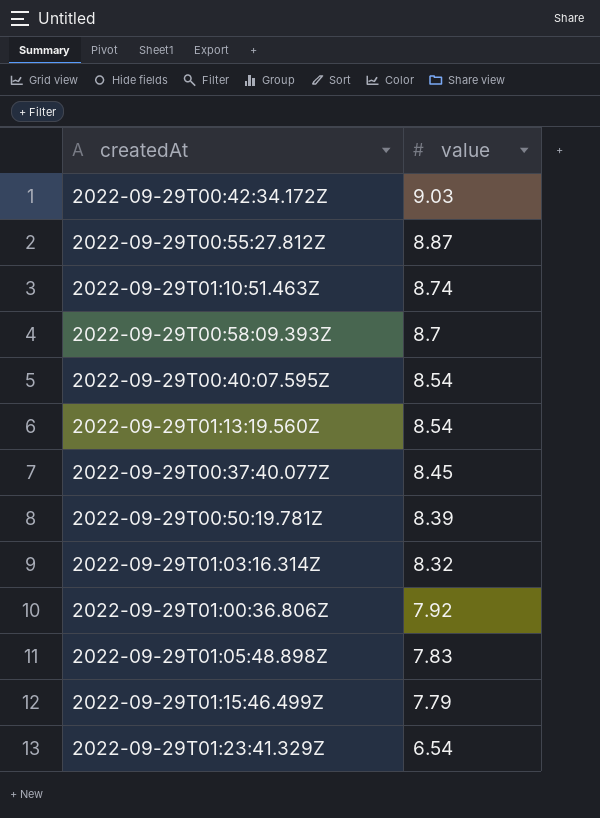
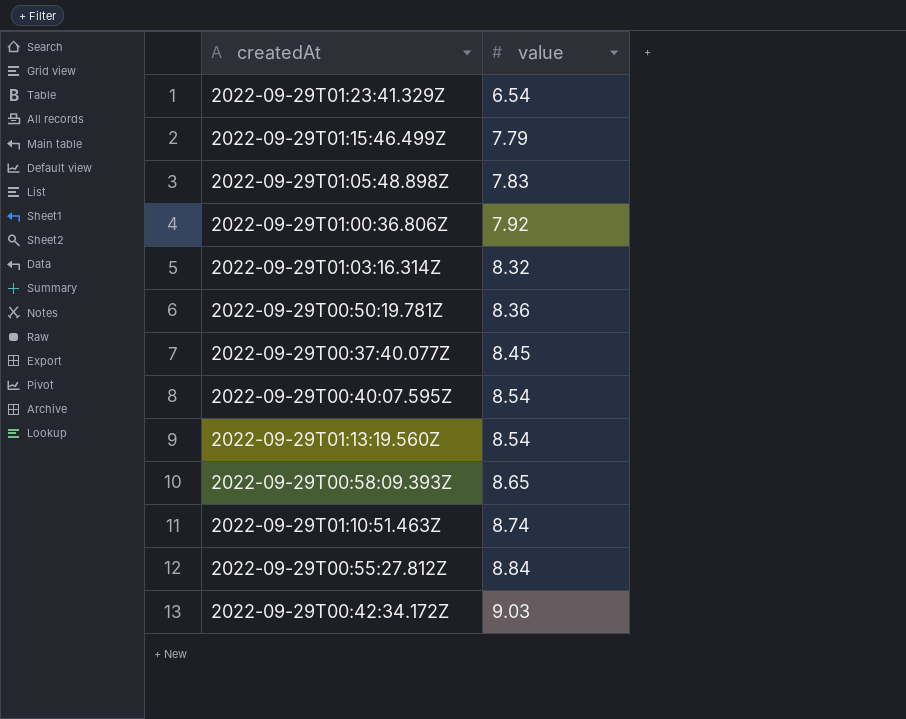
row order: value descending -> value ascending
2022-09-29T00:50:19.781Z | value: 8.39 -> 8.36
2022-09-29T00:58:09.393Z | value: 8.7 -> 8.65
2022-09-29T00:55:27.812Z | value: 8.87 -> 8.84

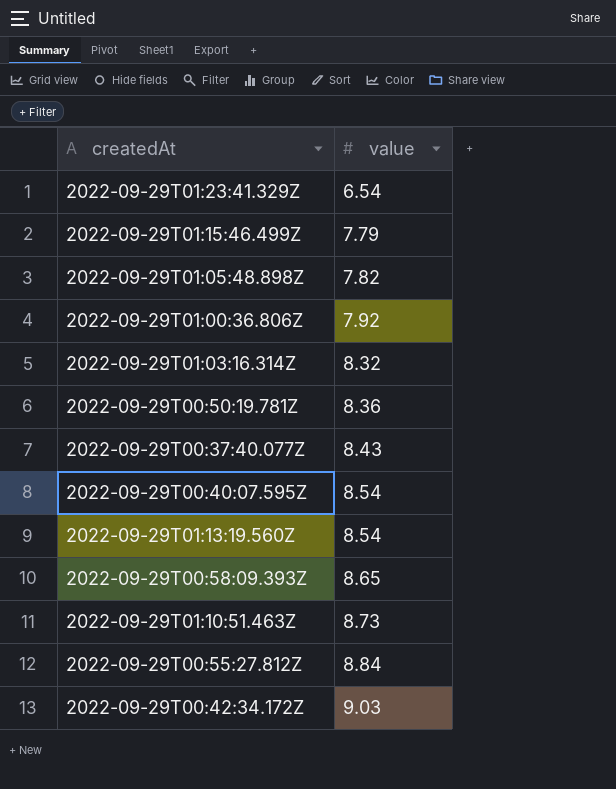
2022-09-29T01:05:48.898Z | value: 7.83 -> 7.82
2022-09-29T00:37:40.077Z | value: 8.45 -> 8.43
2022-09-29T01:10:51.463Z | value: 8.74 -> 8.73

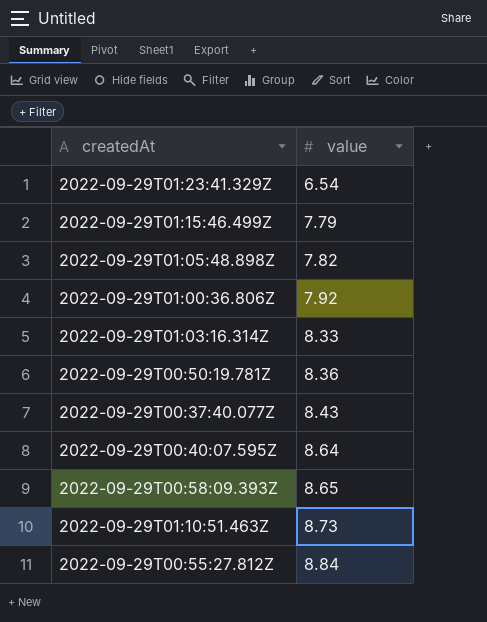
row 2022-09-29T01:13:19.560Z: 8.54 -> none
row 2022-09-29T00:42:34.172Z: 9.03 -> none
2022-09-29T01:03:16.314Z | value: 8.32 -> 8.33
2022-09-29T00:40:07.595Z | value: 8.54 -> 8.64

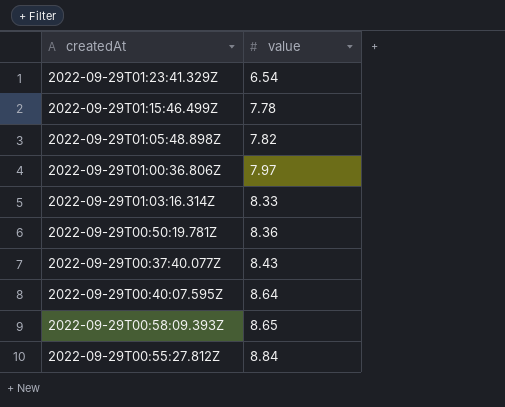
row 2022-09-29T01:10:51.463Z: 8.73 -> none
2022-09-29T01:15:46.499Z | value: 7.79 -> 7.78
2022-09-29T01:00:36.806Z | value: 7.92 -> 7.97

